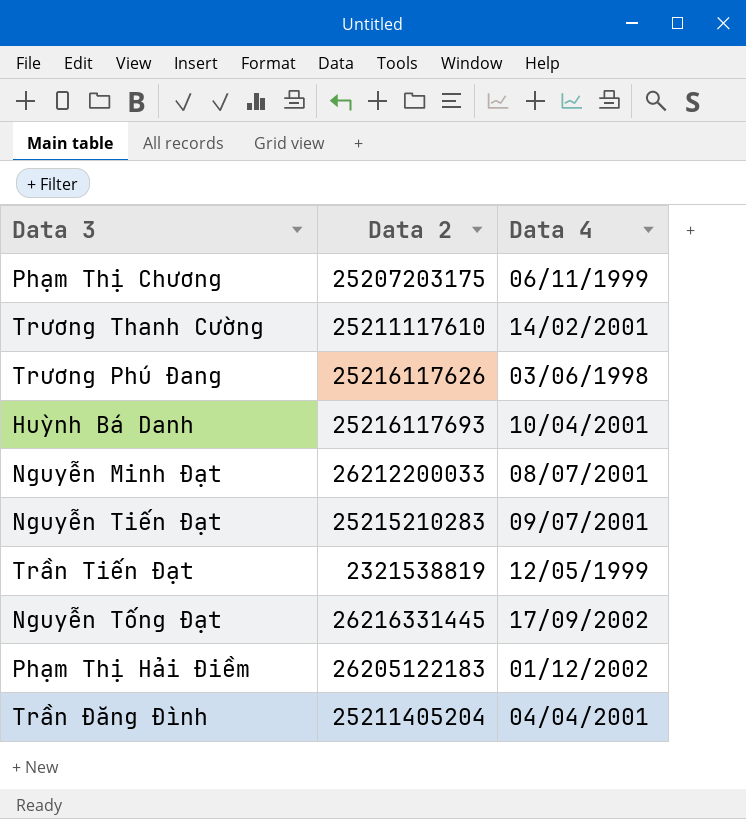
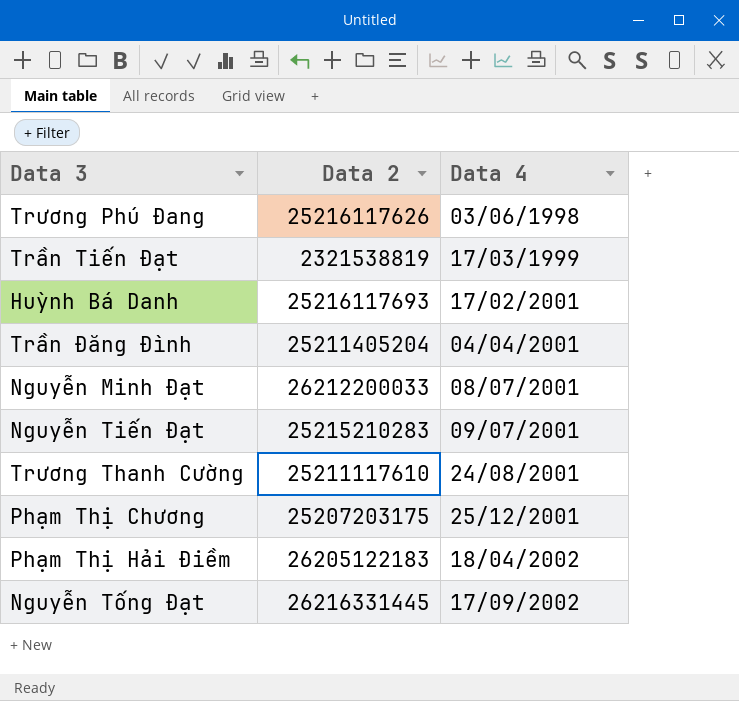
row order: none -> Data 4 ascending
Trần Tiến Đạt | Data 4: 12/05/1999 -> 17/03/1999
Huỳnh Bá Danh | Data 4: 10/04/2001 -> 17/02/2001
Trương Thanh Cường | Data 4: 14/02/2001 -> 24/08/2001
Phạm Thị Chương | Data 4: 06/11/1999 -> 25/12/2001
Phạm Thị Hải Điềm | Data 4: 01/12/2002 -> 18/04/2002

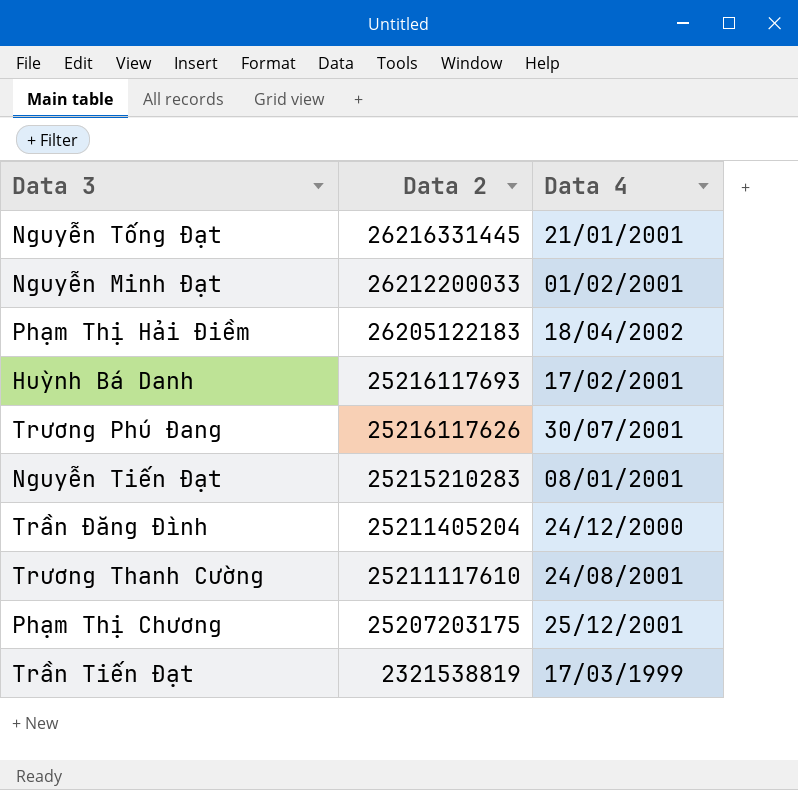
row order: Data 4 ascending -> Data 2 descending
Nguyễn Tống Đạt | Data 4: 17/09/2002 -> 21/01/2001
Nguyễn Minh Đạt | Data 4: 08/07/2001 -> 01/02/2001
Trương Phú Đang | Data 4: 03/06/1998 -> 30/07/2001
Nguyễn Tiến Đạt | Data 4: 09/07/2001 -> 08/01/2001
Trần Đăng Đình | Data 4: 04/04/2001 -> 24/12/2000

